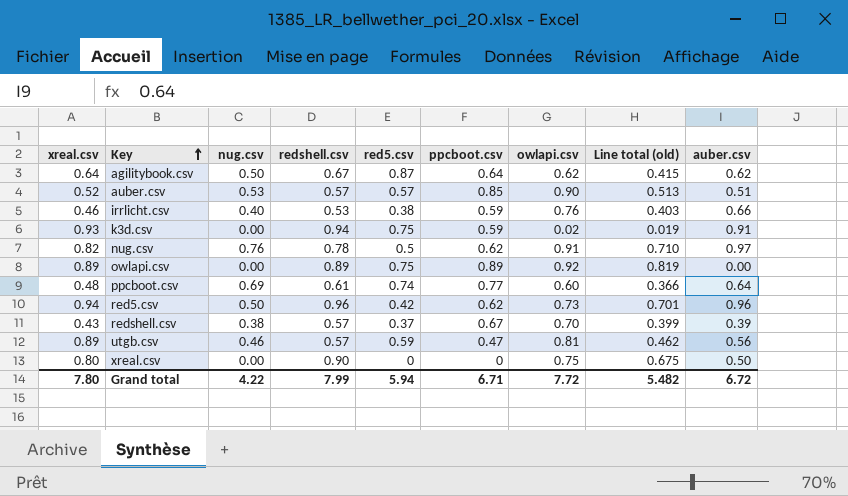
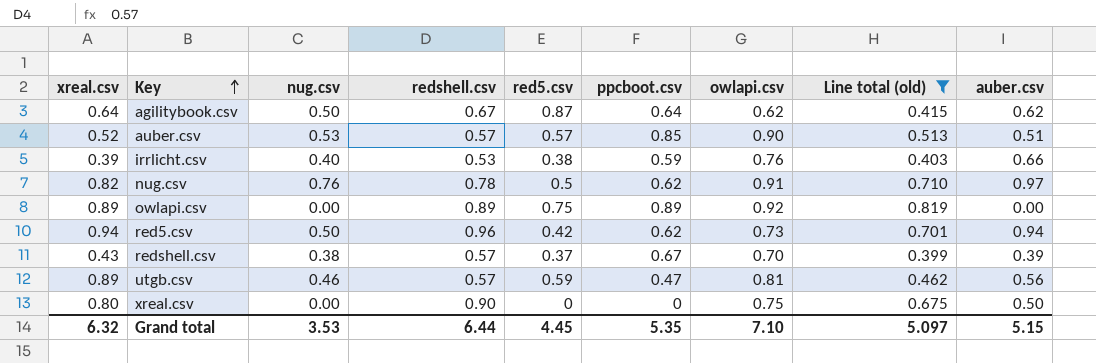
filter: none -> Line total (old) >= 0.399
irrlicht.csv | xreal.csv: 0.46 -> 0.39
red5.csv | auber.csv: 0.96 -> 0.94
Grand total | xreal.csv: 7.80 -> 6.32
Grand total | nug.csv: 4.22 -> 3.53
Grand total | redshell.csv: 7.99 -> 6.44
Grand total | red5.csv: 5.94 -> 4.45
Grand total | ppcboot.csv: 6.71 -> 5.35
Grand total | owlapi.csv: 7.72 -> 7.10
Grand total | Line total (old): 5.482 -> 5.097
Grand total | auber.csv: 6.72 -> 5.15

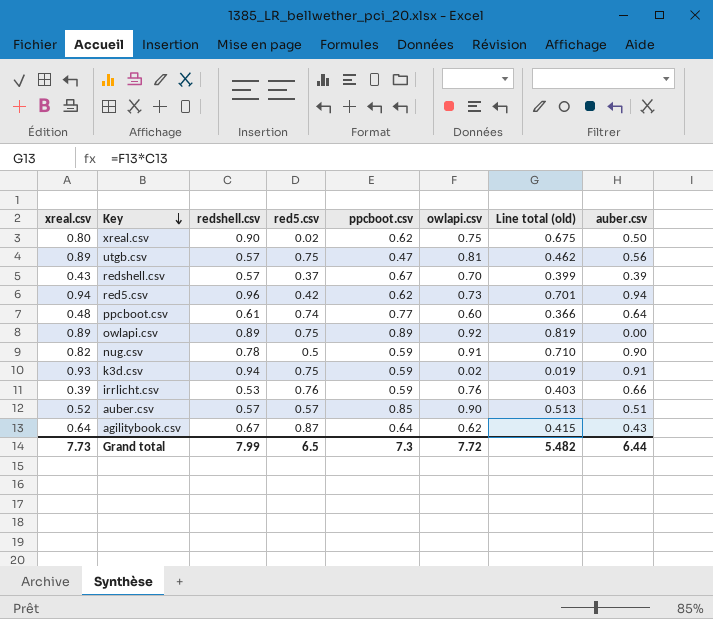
filter: Line total (old) >= 0.399 -> none
row order: Key ascending -> Key descending
column nug.csv | position: 3 -> none
xreal.csv | red5.csv: 0 -> 0.02
xreal.csv | ppcboot.csv: 0 -> 0.62
utgb.csv | red5.csv: 0.59 -> 0.75
nug.csv | ppcboot.csv: 0.62 -> 0.59
nug.csv | auber.csv: 0.97 -> 0.90
irrlicht.csv | red5.csv: 0.38 -> 0.76
agilitybook.csv | auber.csv: 0.62 -> 0.43
Grand total | xreal.csv: 6.32 -> 7.73
Grand total | redshell.csv: 6.44 -> 7.99
Grand total | red5.csv: 4.45 -> 6.5
Grand total | ppcboot.csv: 5.35 -> 7.3
Grand total | owlapi.csv: 7.10 -> 7.72
Grand total | Line total (old): 5.097 -> 5.482
Grand total | auber.csv: 5.15 -> 6.44

